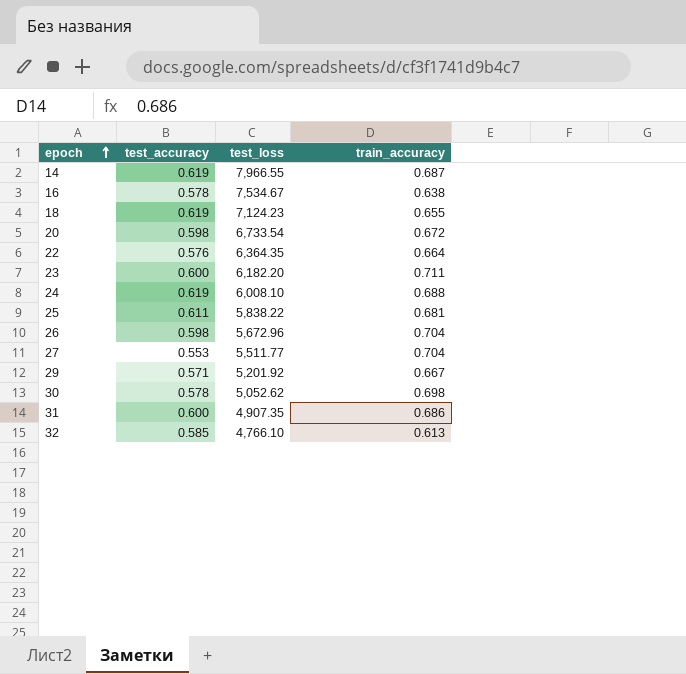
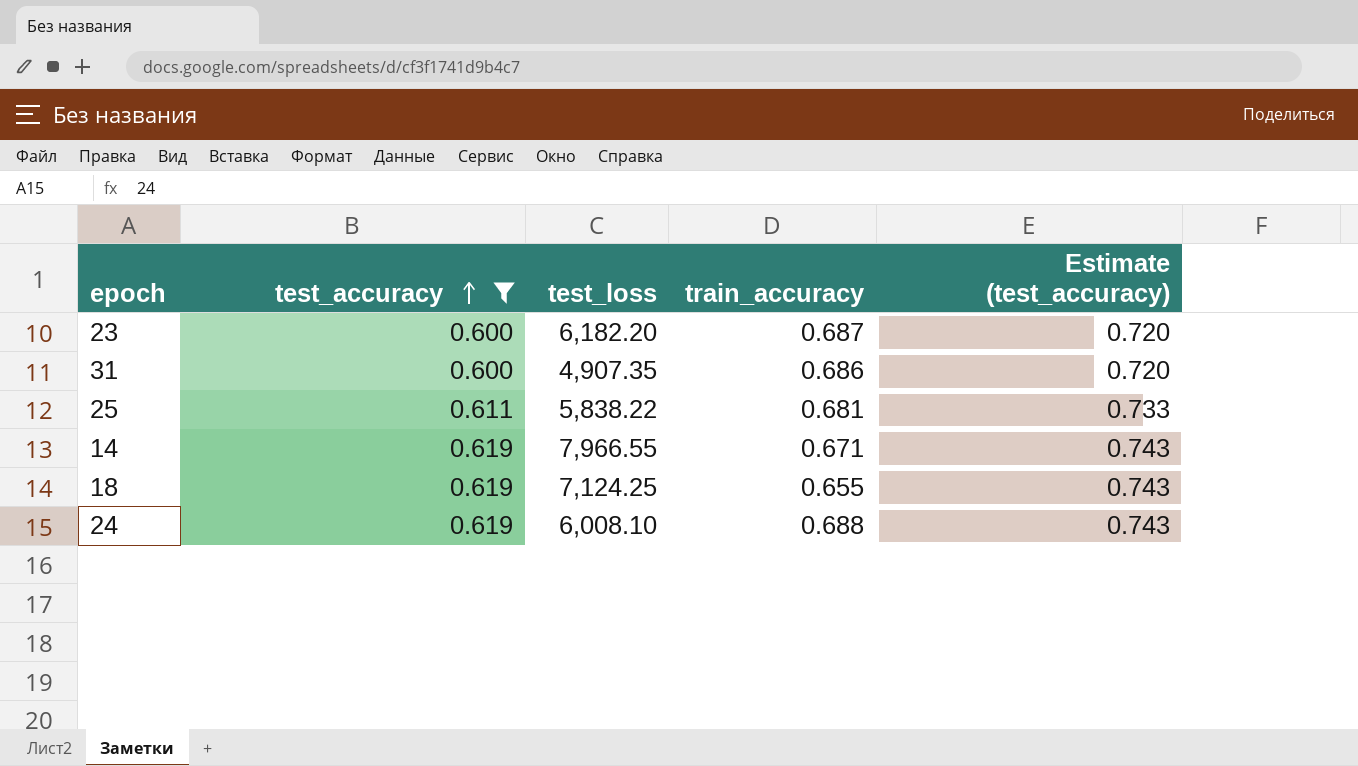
filter: none -> test_accuracy >= 0.600
row order: epoch ascending -> test_accuracy ascending
column Estimate (test_accuracy) | formula: none -> [test_accuracy] * 1.2
23 | train_accuracy: 0.711 -> 0.687
14 | train_accuracy: 0.687 -> 0.671
18 | test_loss: 7,124.23 -> 7,124.25

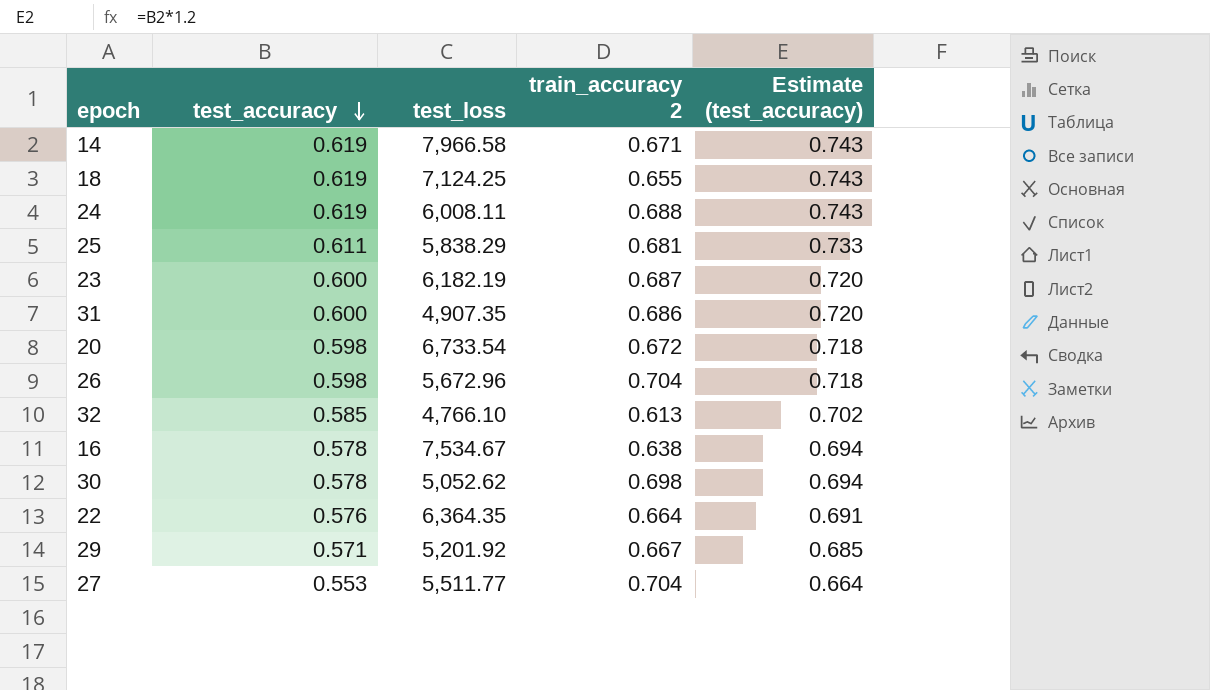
filter: test_accuracy >= 0.600 -> none
row order: test_accuracy ascending -> test_accuracy descending
column name: train_accuracy -> train_accuracy 2
14 | test_loss: 7,966.55 -> 7,966.58
24 | test_loss: 6,008.10 -> 6,008.11
25 | test_loss: 5,838.22 -> 5,838.29
23 | test_loss: 6,182.20 -> 6,182.19

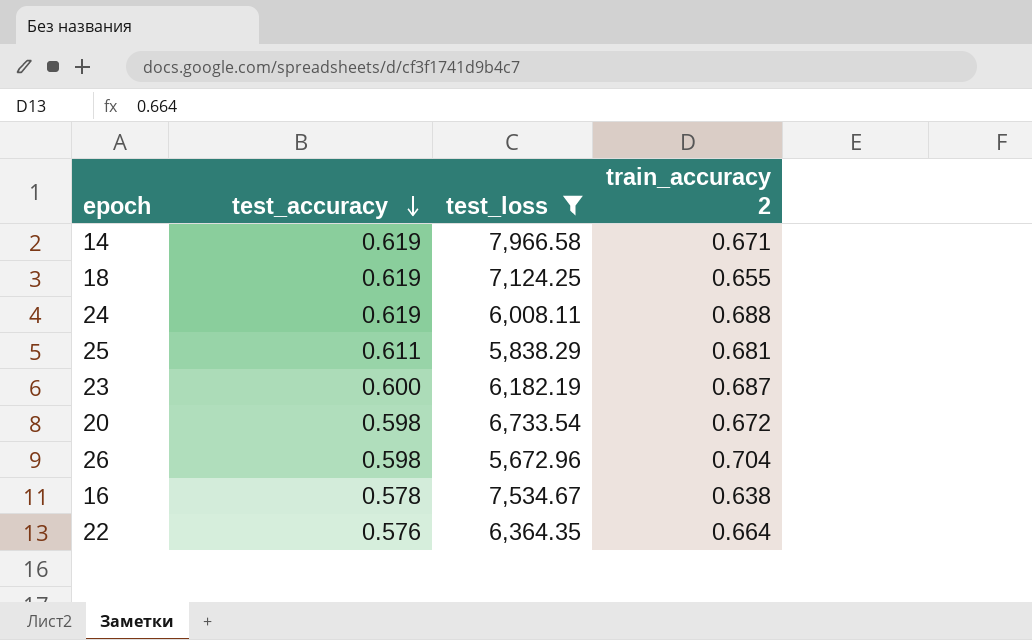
filter: none -> test_loss >= 5,672.96
column Estimate (test_accuracy) | formula: [test_accuracy] * 1.2 -> none

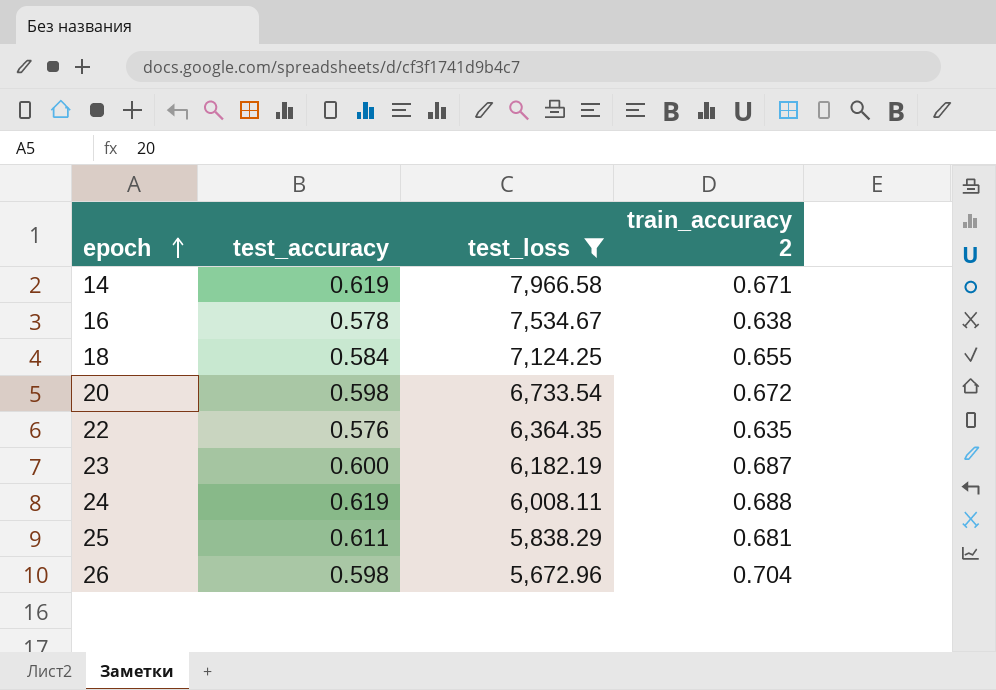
row order: test_accuracy descending -> epoch ascending
18 | test_accuracy: 0.619 -> 0.584
22 | train_accuracy 2: 0.664 -> 0.635

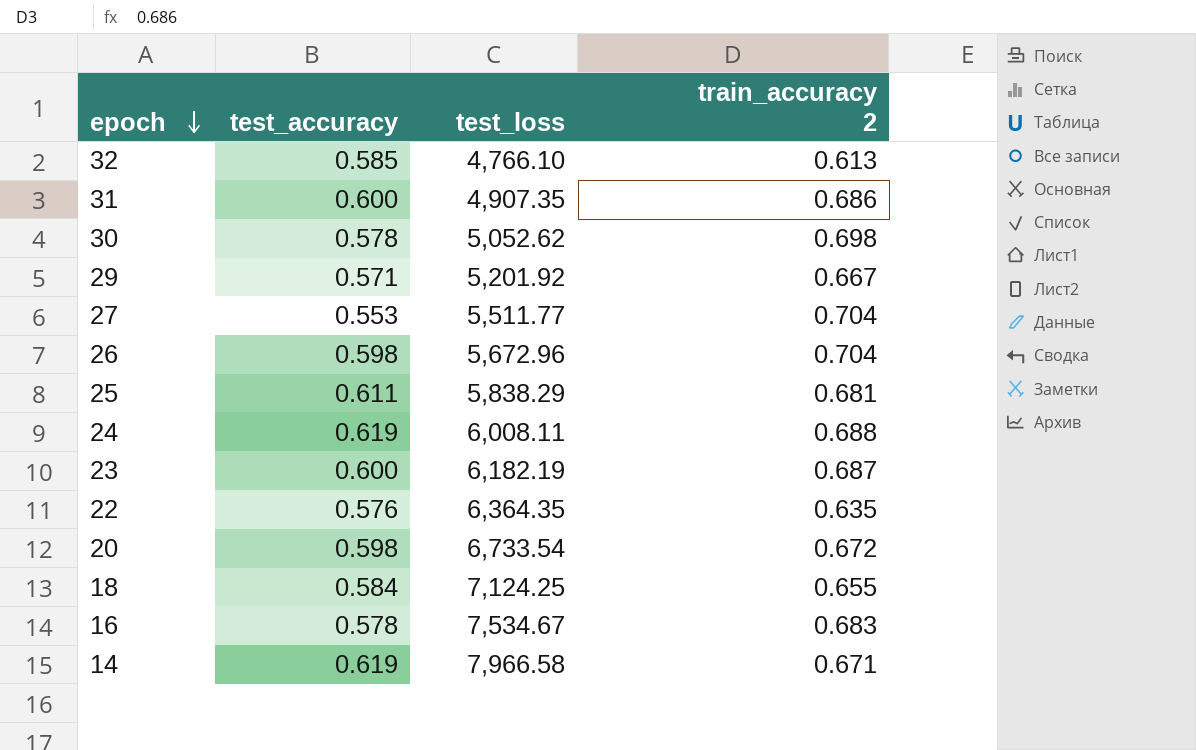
filter: test_loss >= 5,672.96 -> none
row order: epoch ascending -> epoch descending
16 | train_accuracy 2: 0.638 -> 0.683

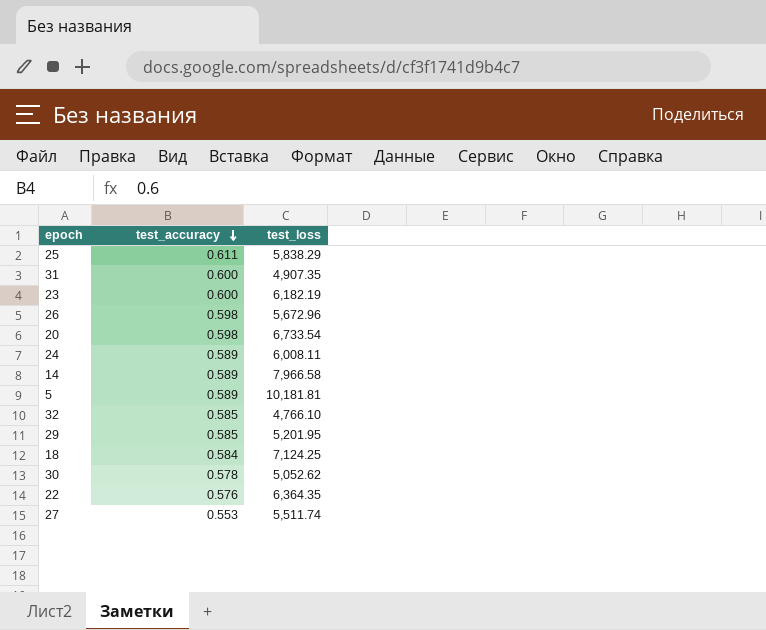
row order: epoch descending -> test_accuracy descending
column train_accuracy 2 | position: 4 -> none
row 16: 0.578 | 7,534.67 | 0.683 -> none
24 | test_accuracy: 0.619 -> 0.589
14 | test_accuracy: 0.619 -> 0.589
row 5: none -> 0.589 | 10,181.81
29 | test_accuracy: 0.571 -> 0.585
29 | test_loss: 5,201.92 -> 5,201.95
27 | test_loss: 5,511.77 -> 5,511.74

